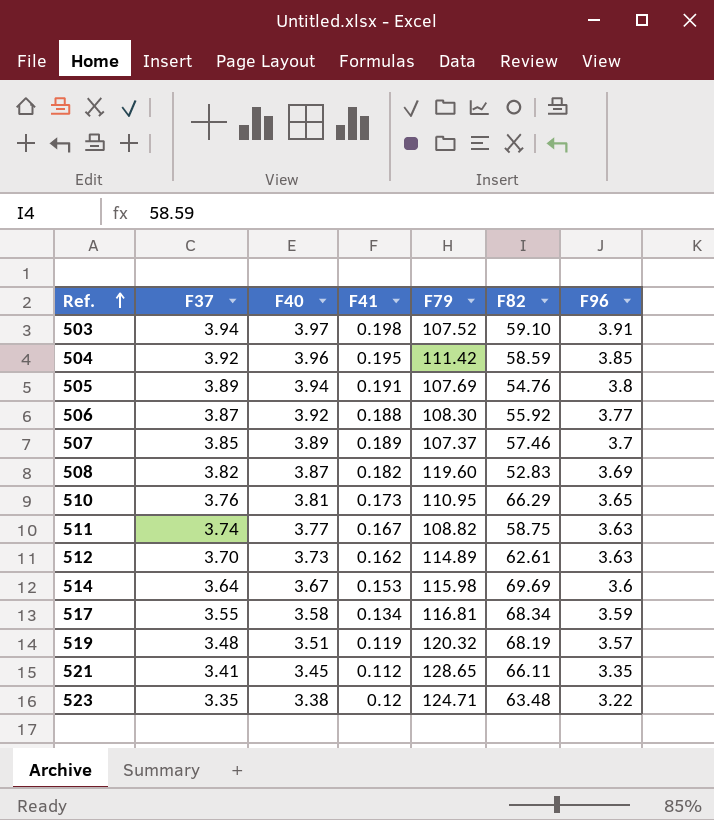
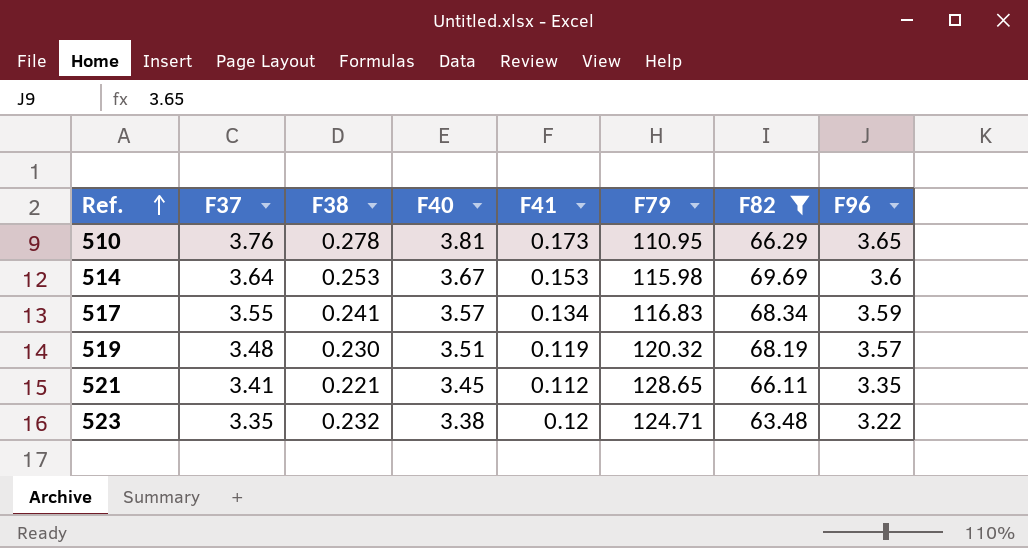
filter: none -> F82 >= 63.48
column F38 | position: none -> 3
517 | F40: 3.58 -> 3.57
517 | F79: 116.81 -> 116.83

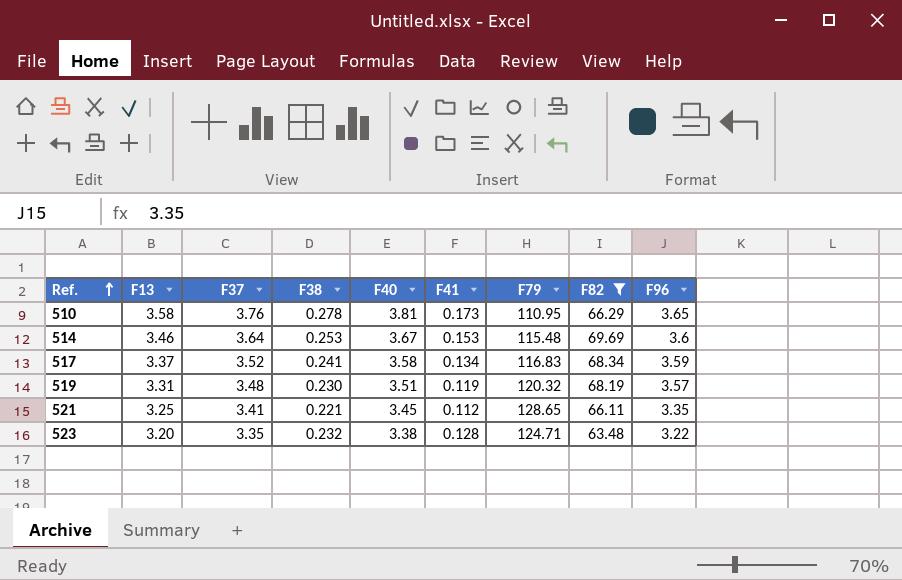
column F13 | position: none -> 2
514 | F79: 115.98 -> 115.48
517 | F37: 3.55 -> 3.52
517 | F40: 3.57 -> 3.58
523 | F41: 0.12 -> 0.128

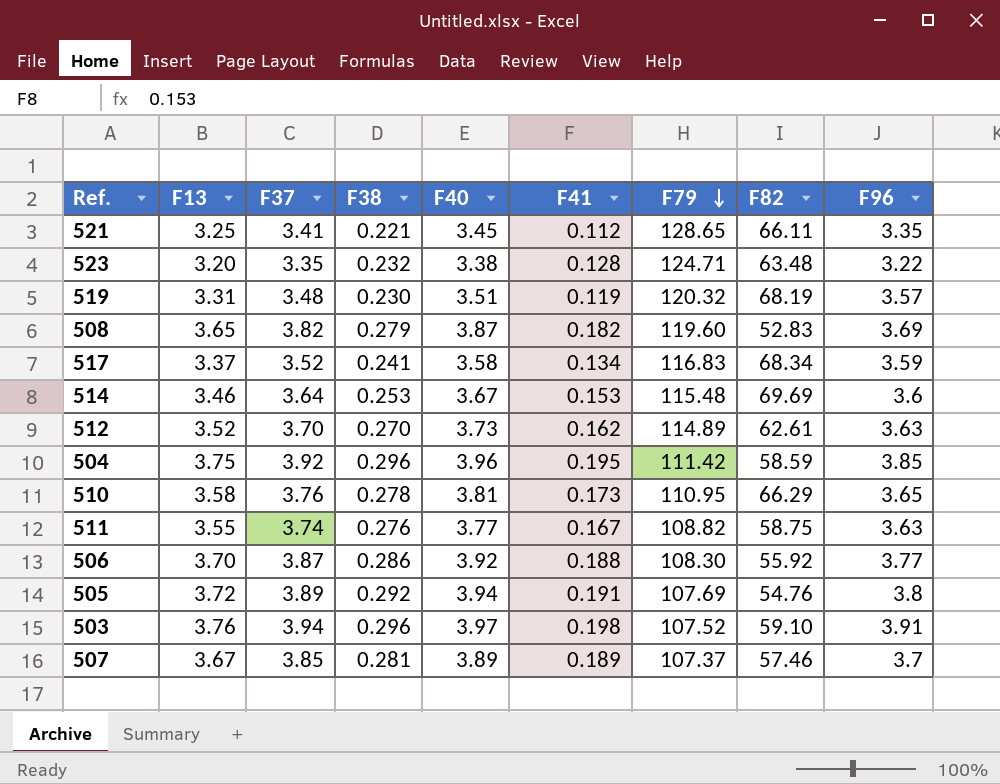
filter: F82 >= 63.48 -> none
row order: Ref. ascending -> F79 descending

